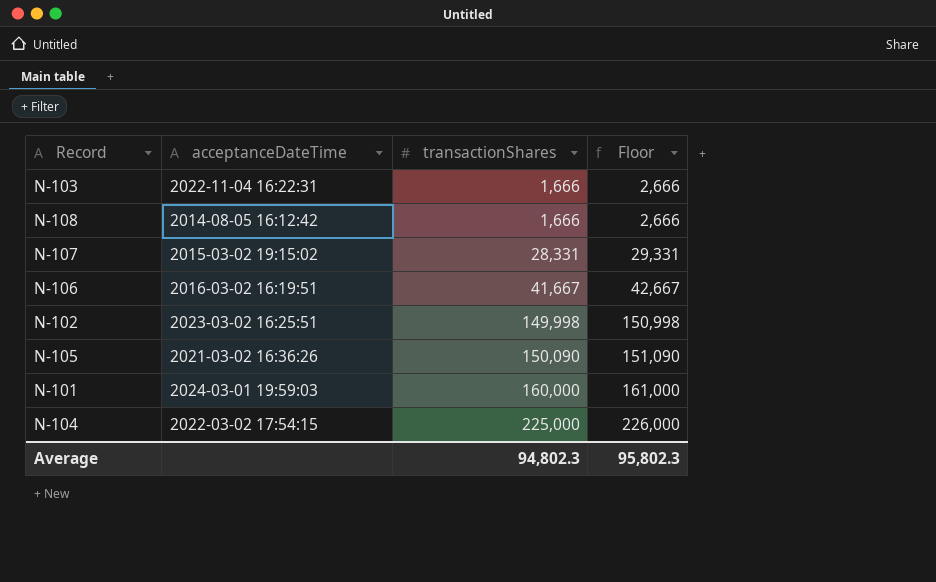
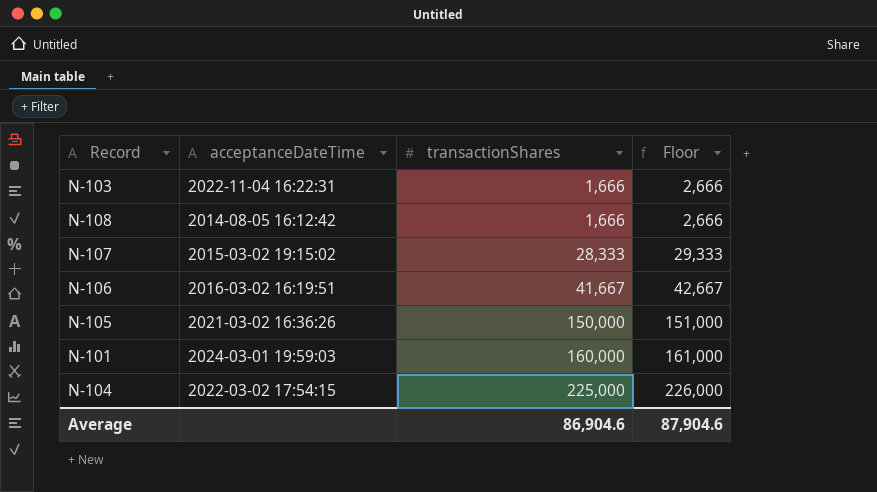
row N-102: 2023-03-02 16:25:51 | 149,998 | 150,998 -> none
N-107 | transactionShares: 28,331 -> 28,333
N-107 | Floor: 29,331 -> 29,333
N-105 | transactionShares: 150,090 -> 150,000
N-105 | Floor: 151,090 -> 151,000
Average | transactionShares: 94,802.3 -> 86,904.6
Average | Floor: 95,802.3 -> 87,904.6

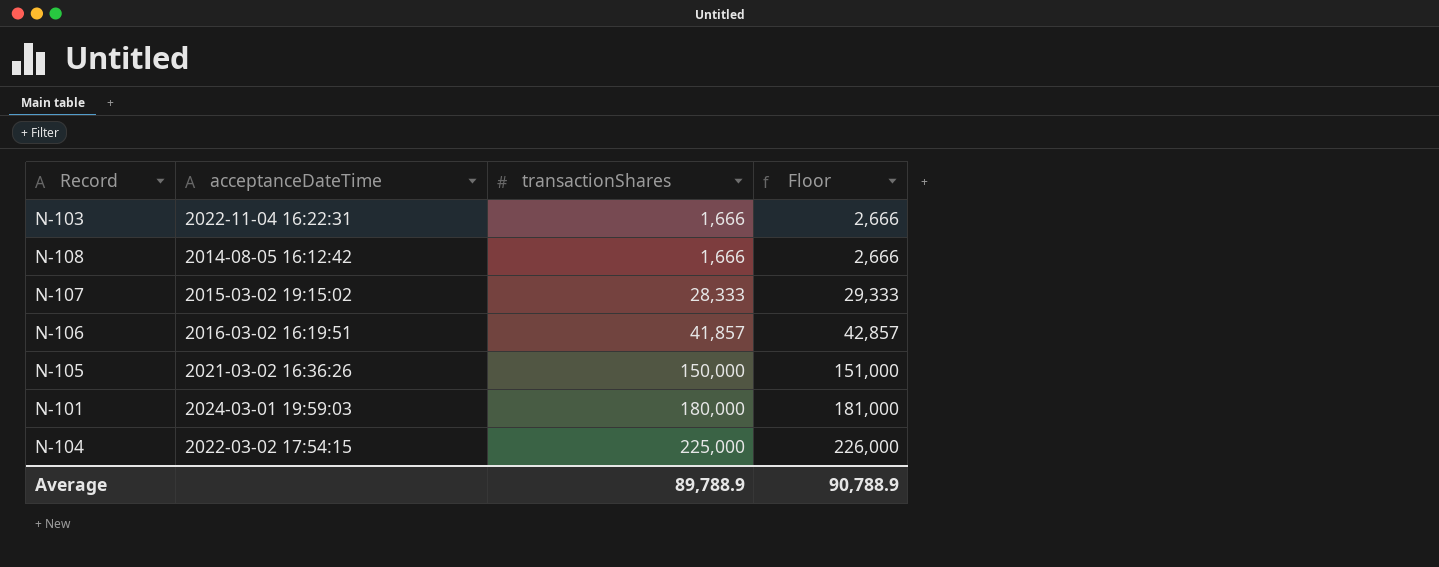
N-106 | transactionShares: 41,667 -> 41,857
N-106 | Floor: 42,667 -> 42,857
N-101 | transactionShares: 160,000 -> 180,000
N-101 | Floor: 161,000 -> 181,000
Average | transactionShares: 86,904.6 -> 89,788.9
Average | Floor: 87,904.6 -> 90,788.9

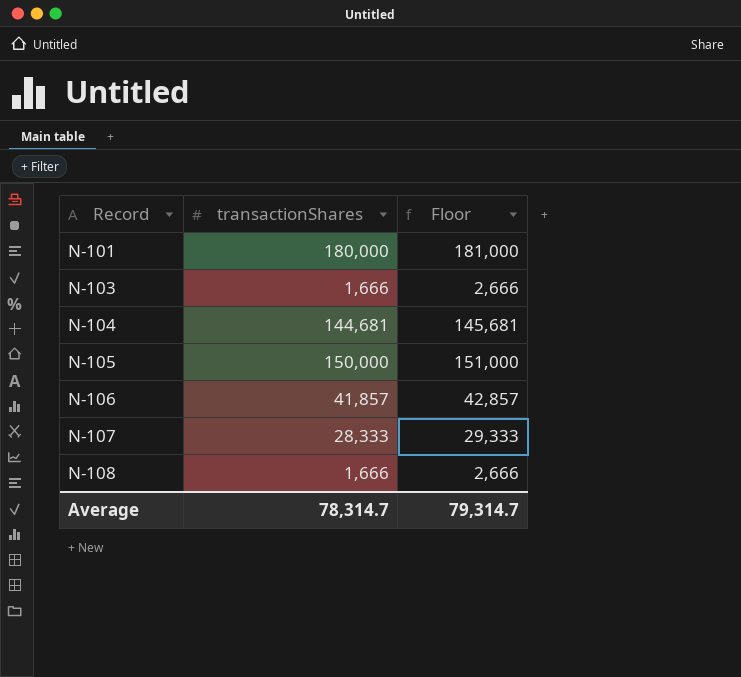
row order: transactionShares ascending -> Record ascending
column acceptanceDateTime | position: 2 -> none
N-104 | transactionShares: 225,000 -> 144,681
N-104 | Floor: 226,000 -> 145,681
Average | transactionShares: 89,788.9 -> 78,314.7
Average | Floor: 90,788.9 -> 79,314.7

